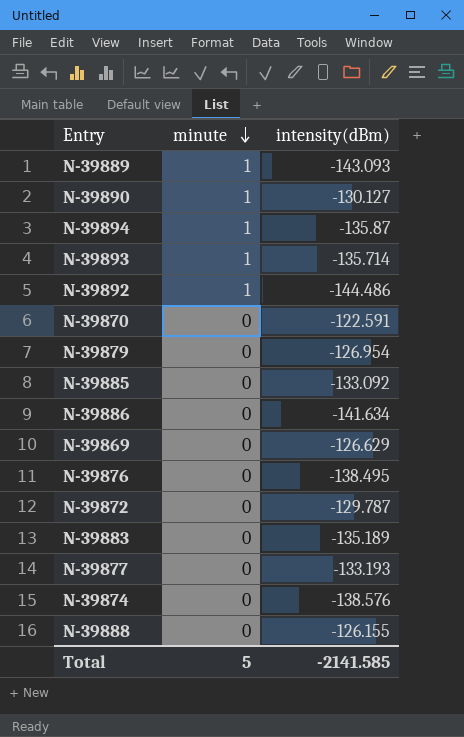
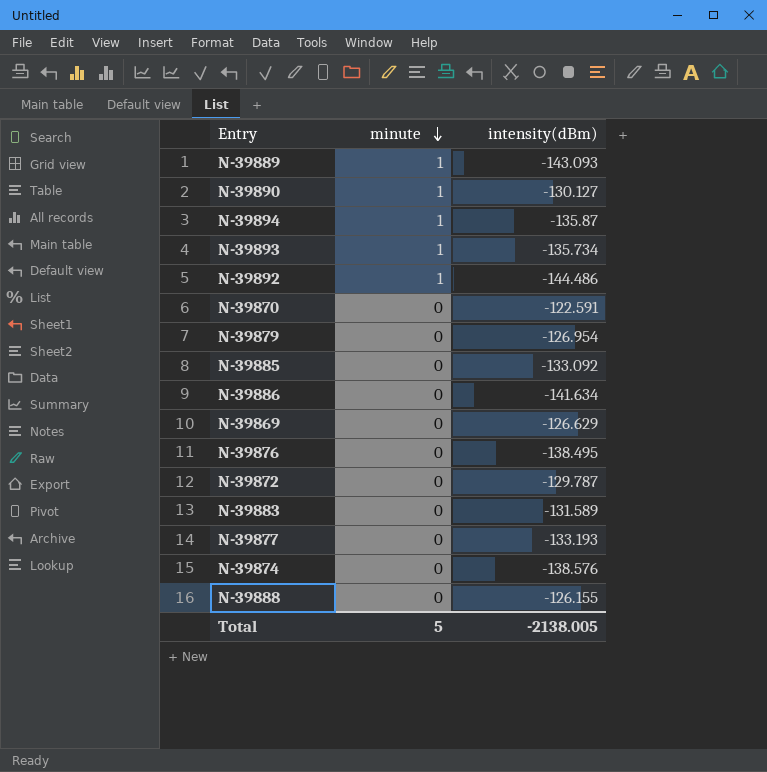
N-39893 | intensity(dBm): -135.714 -> -135.734
N-39883 | intensity(dBm): -135.189 -> -131.589
Total | intensity(dBm): -2141.585 -> -2138.005

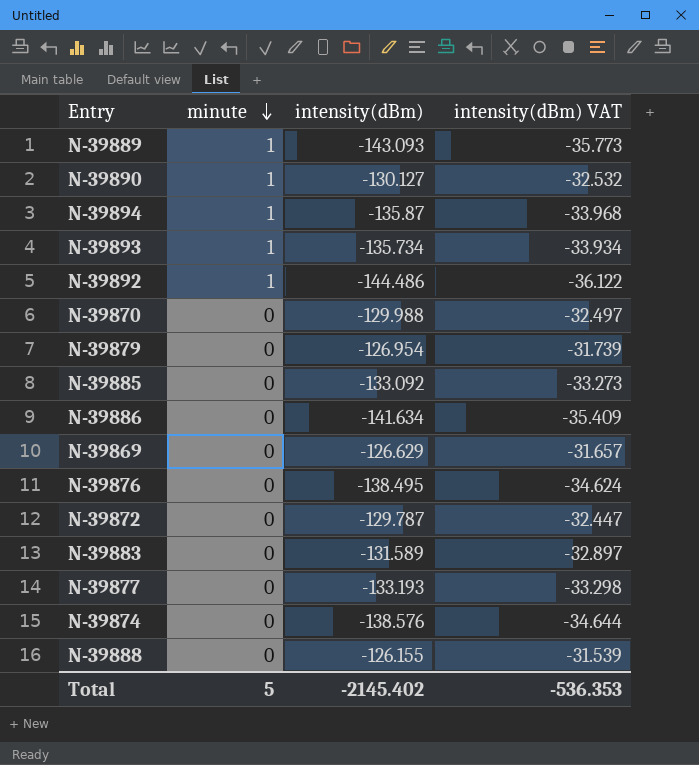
column intensity(dBm) VAT | formula: none -> [intensity(dBm)] * 0.25
N-39870 | intensity(dBm): -122.591 -> -129.988
Total | intensity(dBm): -2138.005 -> -2145.402

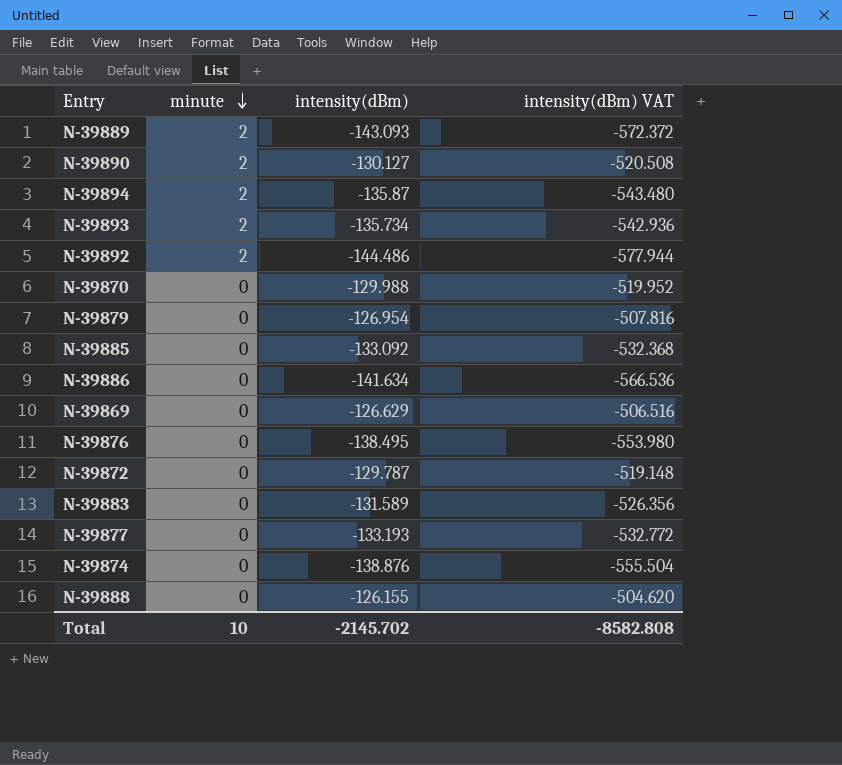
column intensity(dBm) VAT | formula: [intensity(dBm)] * 0.25 -> [intensity(dBm)] * 4
N-39889 | minute: 1 -> 2
N-39890 | minute: 1 -> 2
N-39894 | minute: 1 -> 2
N-39893 | minute: 1 -> 2
N-39892 | minute: 1 -> 2
N-39874 | intensity(dBm): -138.576 -> -138.876
Total | minute: 5 -> 10
Total | intensity(dBm): -2145.402 -> -2145.702
Total | intensity(dBm) VAT: -536.353 -> -8582.808

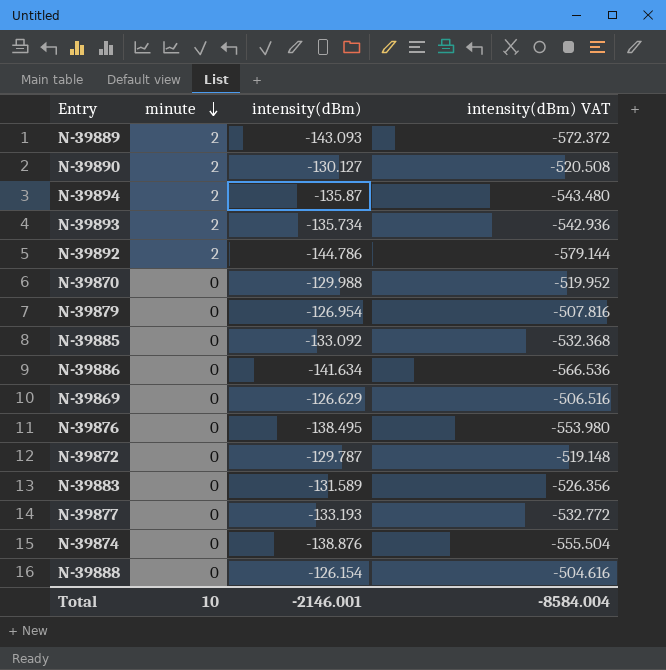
N-39892 | intensity(dBm): -144.486 -> -144.786
N-39892 | intensity(dBm) VAT: -577.944 -> -579.144
N-39888 | intensity(dBm): -126.155 -> -126.154
N-39888 | intensity(dBm) VAT: -504.620 -> -504.616
Total | intensity(dBm): -2145.702 -> -2146.001
Total | intensity(dBm) VAT: -8582.808 -> -8584.004

